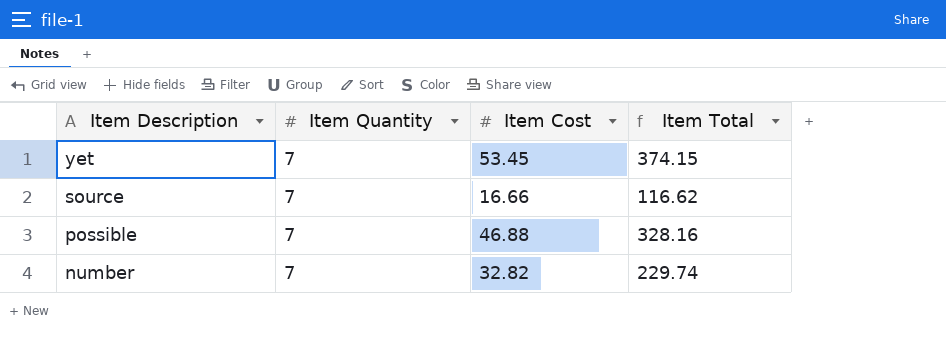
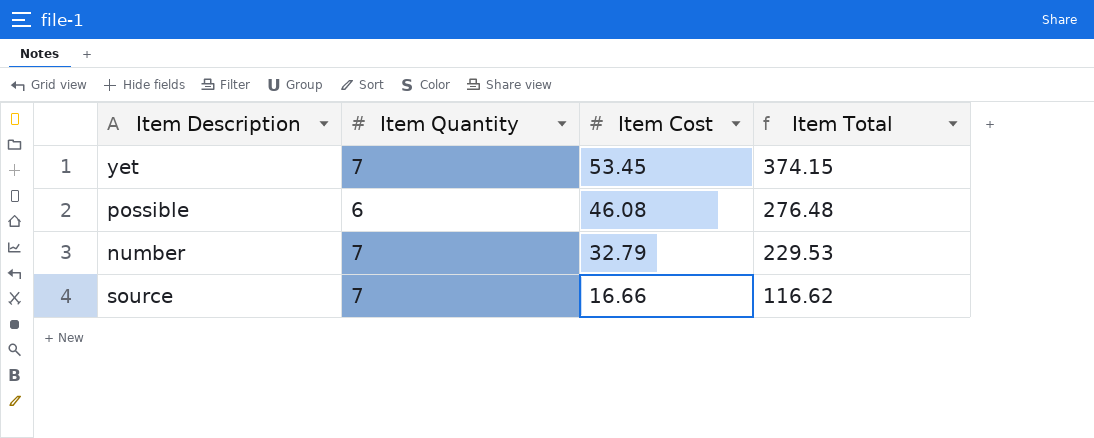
row order: Item Description descending -> Item Cost descending
possible | Item Quantity: 7 -> 6
possible | Item Cost: 46.88 -> 46.08
possible | Item Total: 328.16 -> 276.48
number | Item Cost: 32.82 -> 32.79
number | Item Total: 229.74 -> 229.53

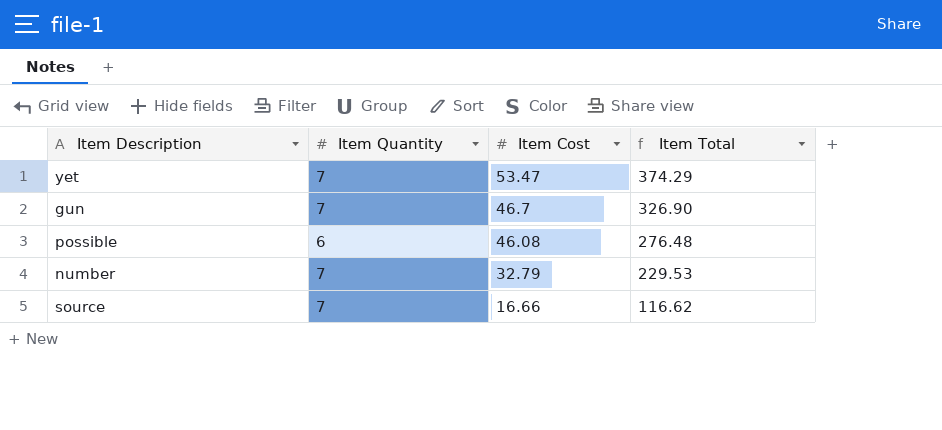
yet | Item Cost: 53.45 -> 53.47
yet | Item Total: 374.15 -> 374.29
row gun: none -> 7 | 46.7 | 326.90

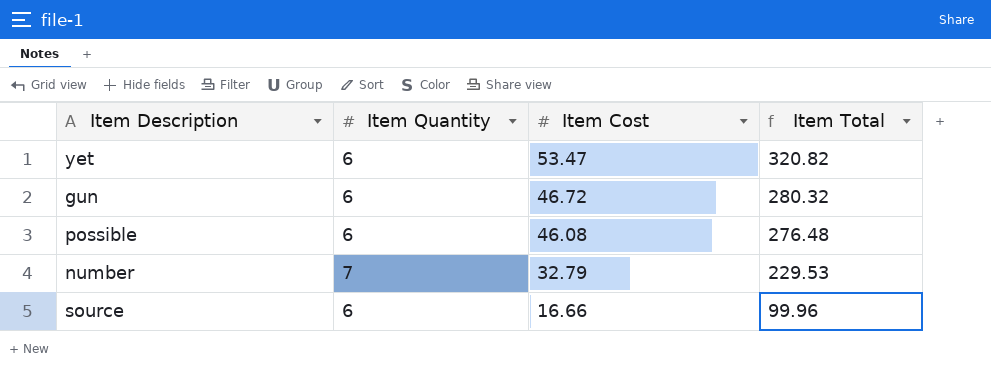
yet | Item Quantity: 7 -> 6
yet | Item Total: 374.29 -> 320.82
gun | Item Quantity: 7 -> 6
gun | Item Cost: 46.7 -> 46.72
gun | Item Total: 326.90 -> 280.32
source | Item Quantity: 7 -> 6
source | Item Total: 116.62 -> 99.96

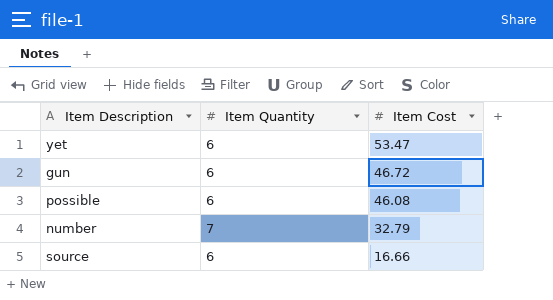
column Item Total | formula: [Item Quantity] * [Item Cost] -> none

